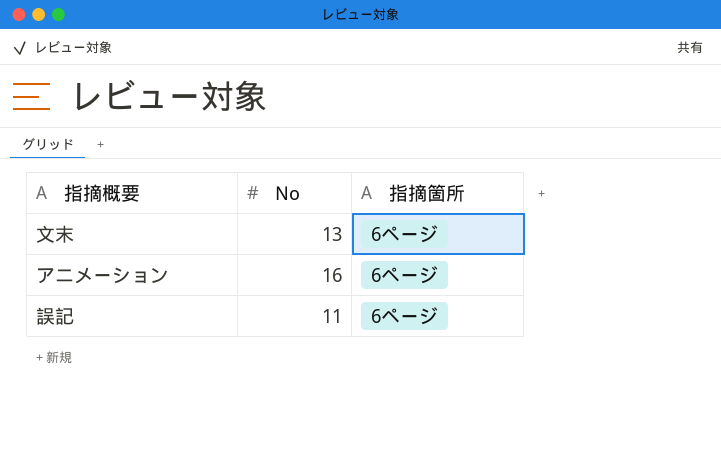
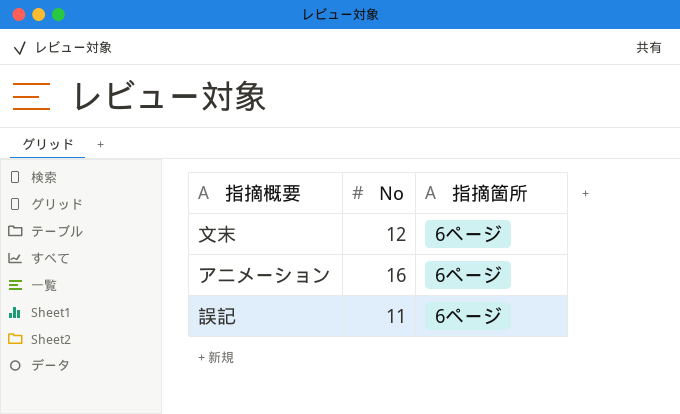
文末 | No: 13 -> 12

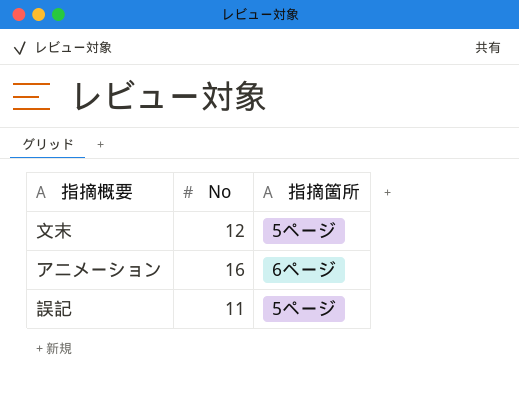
文末 | 指摘箇所: 6ページ -> 5ページ
誤記 | 指摘箇所: 6ページ -> 5ページ

